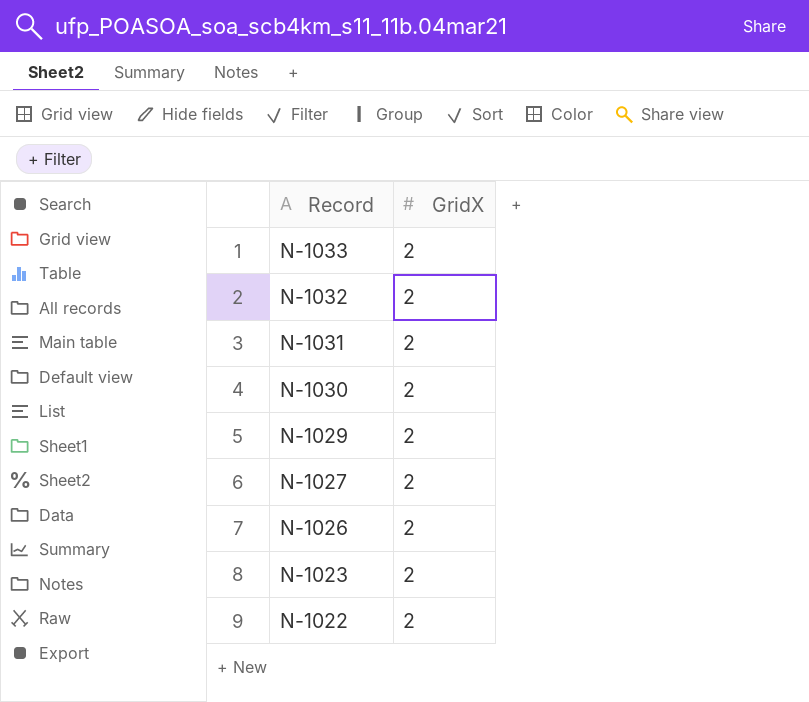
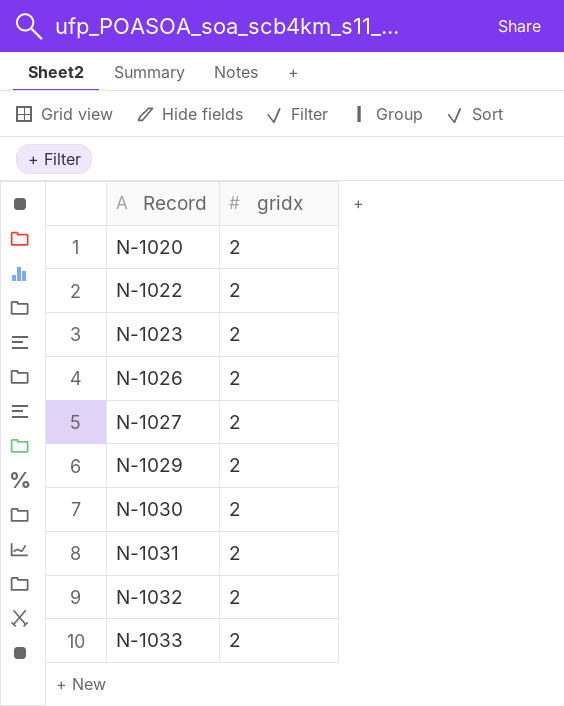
row order: Record descending -> Record ascending
column name: GridX -> gridx
row N-1020: none -> 2

